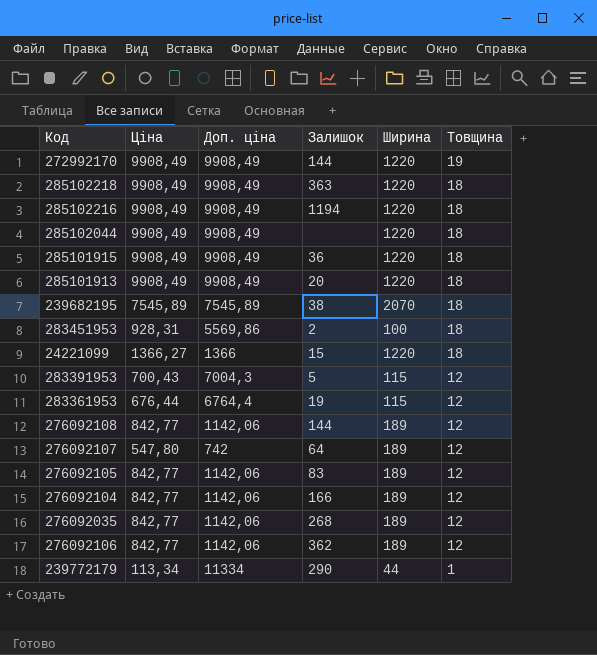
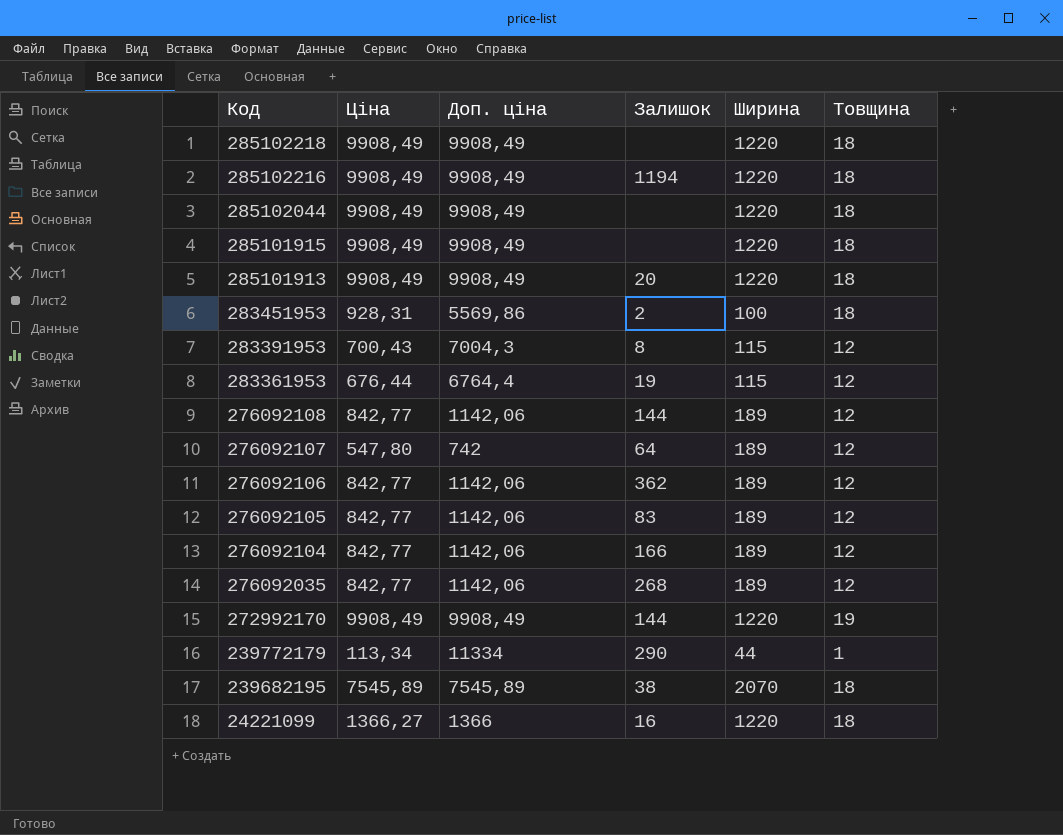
row order: Товщина descending -> Код descending
285102218 | Залишок: 363 -> none
285101915 | Залишок: 36 -> none
283391953 | Залишок: 5 -> 8
24221099 | Залишок: 15 -> 16

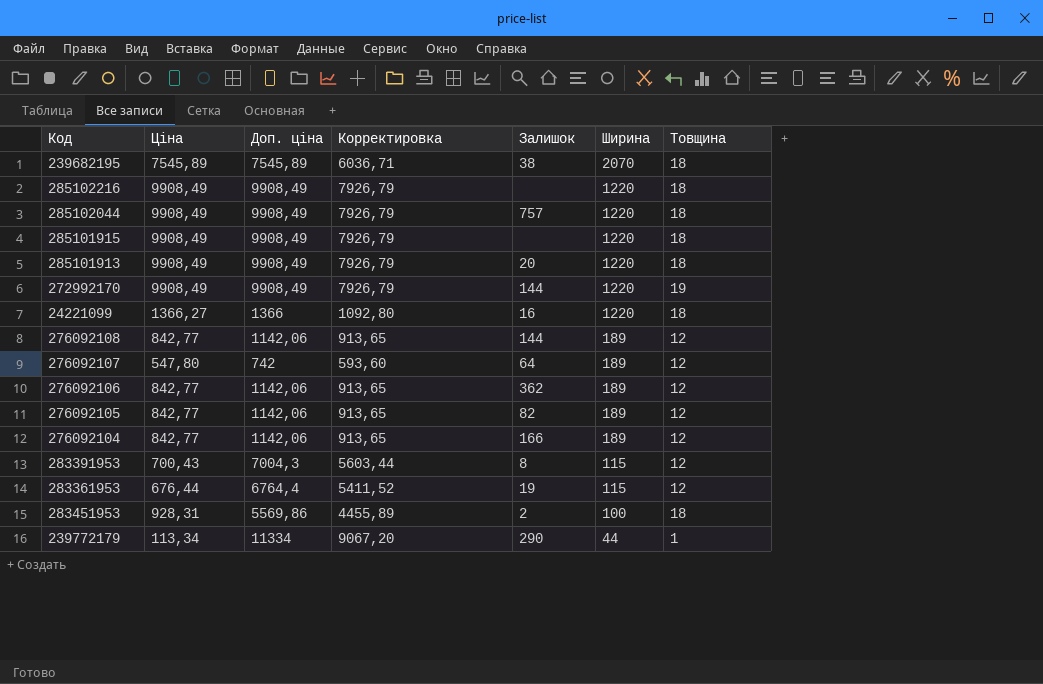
row order: Код descending -> Ширина descending
column Корректировка | formula: none -> [Доп. ціна] * 0,8
row 285102218: 9908,49 | 9908,49 | none | 1220 | 18 -> none
row 276092035: 842,77 | 1142,06 | 268 | 189 | 12 -> none
285102216 | Залишок: 1194 -> none
285102044 | Залишок: none -> 757
276092105 | Залишок: 83 -> 82

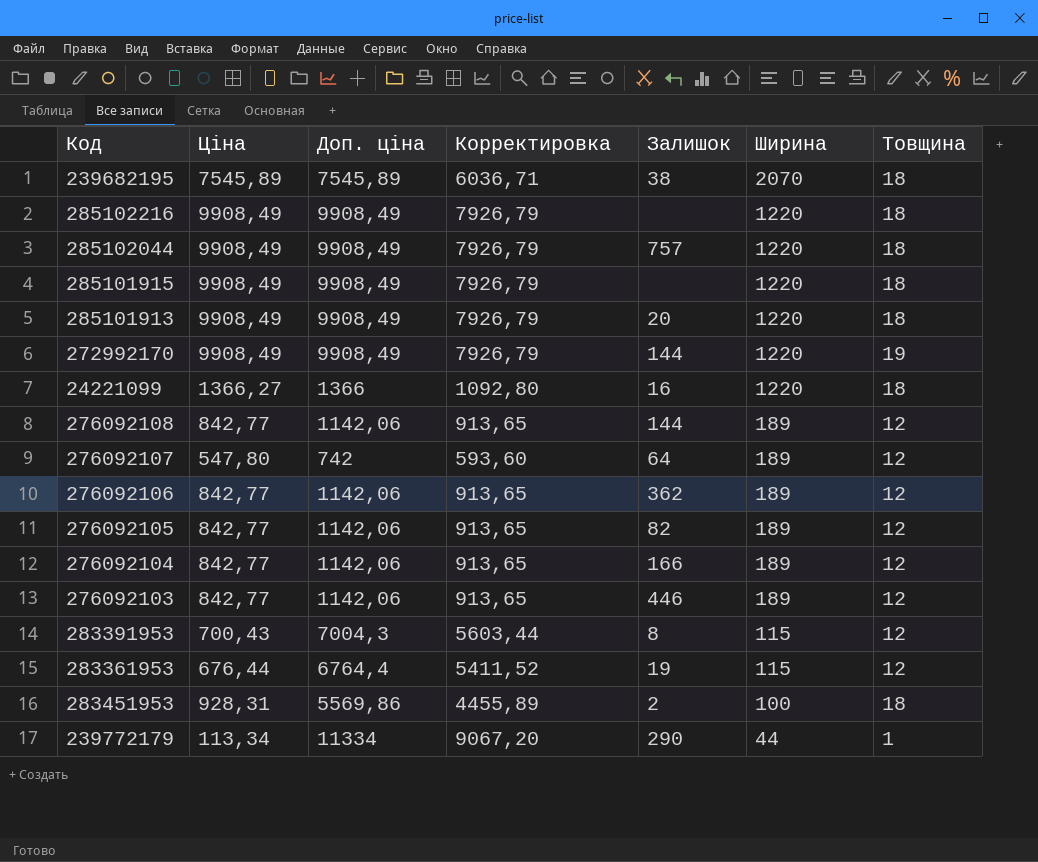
row 276092103: none -> 842,77 | 1142,06 | 913,65 | 446 | 189 | 12

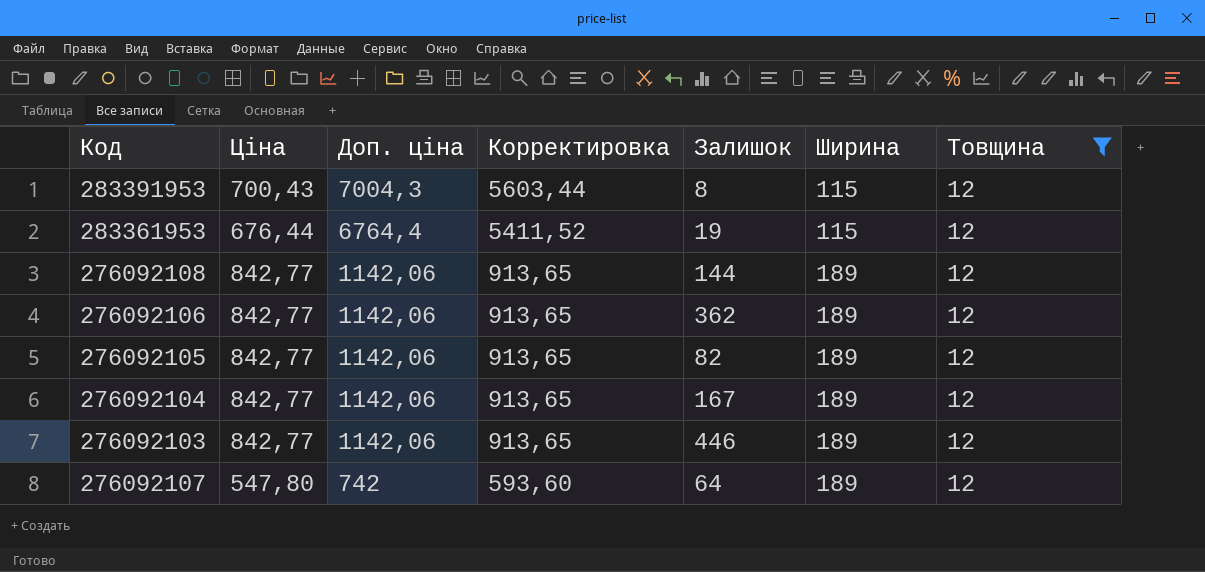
filter: none -> Товщина = 12
row order: Ширина descending -> Доп. ціна descending
276092104 | Залишок: 166 -> 167

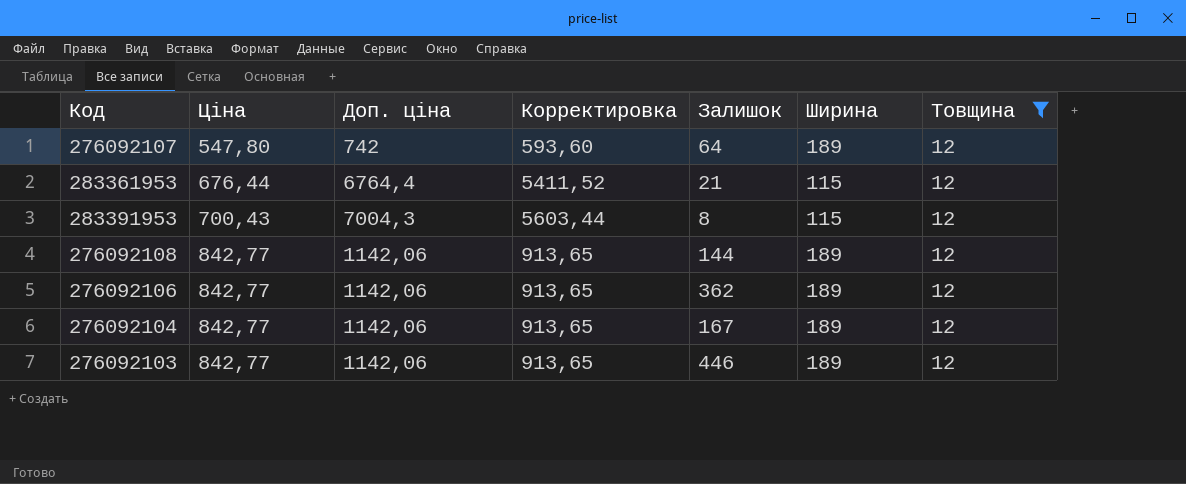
row order: Доп. ціна descending -> Ціна ascending
row 276092105: 842,77 | 1142,06 | 913,65 | 82 | 189 | 12 -> none
283361953 | Залишок: 19 -> 21

